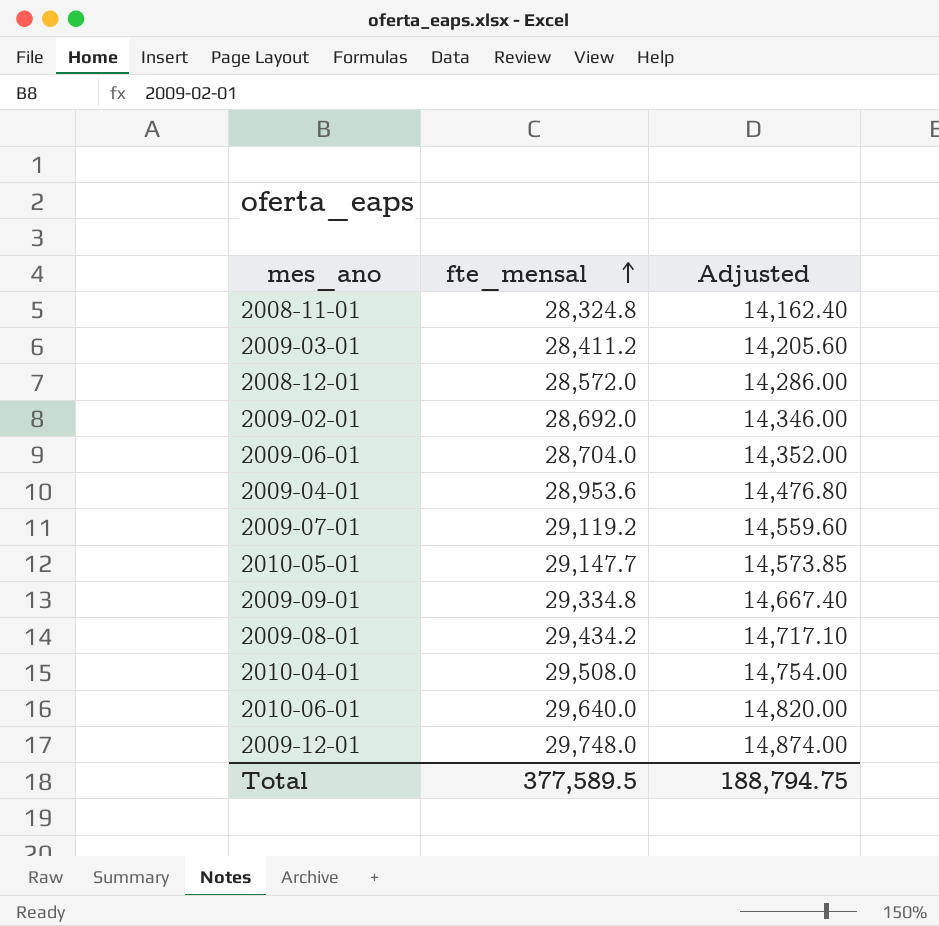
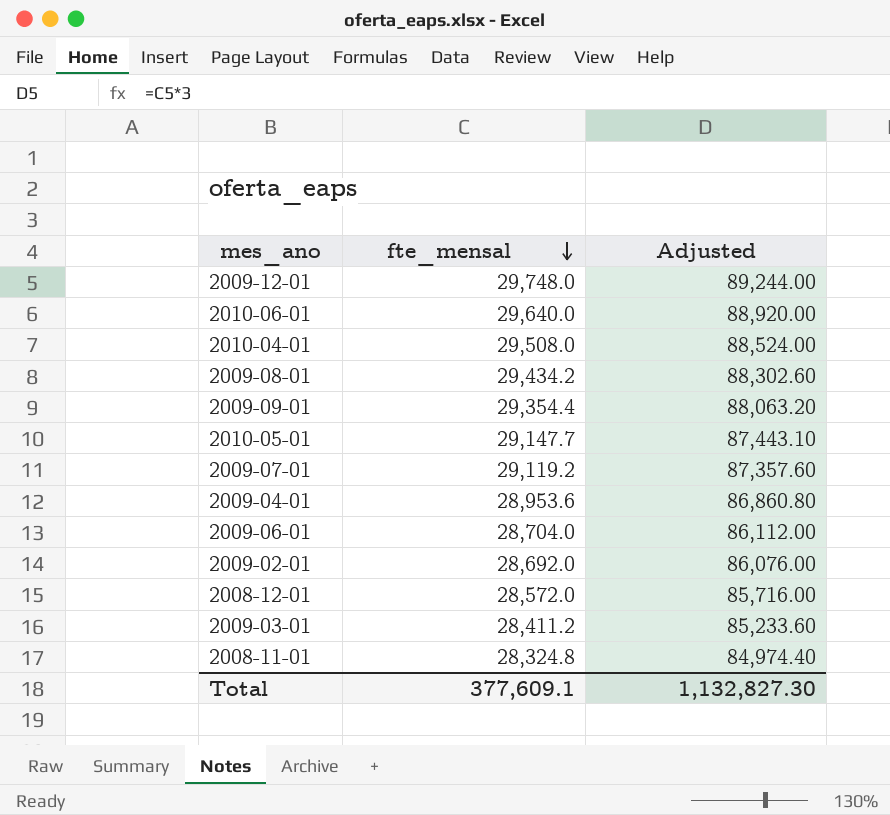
row order: fte_mensal ascending -> fte_mensal descending
column Adjusted | formula: [fte_mensal] * 0.5 -> [fte_mensal] * 3
2009-09-01 | fte_mensal: 29,334.8 -> 29,354.4
Total | fte_mensal: 377,589.5 -> 377,609.1
Total | Adjusted: 188,794.75 -> 1,132,827.30

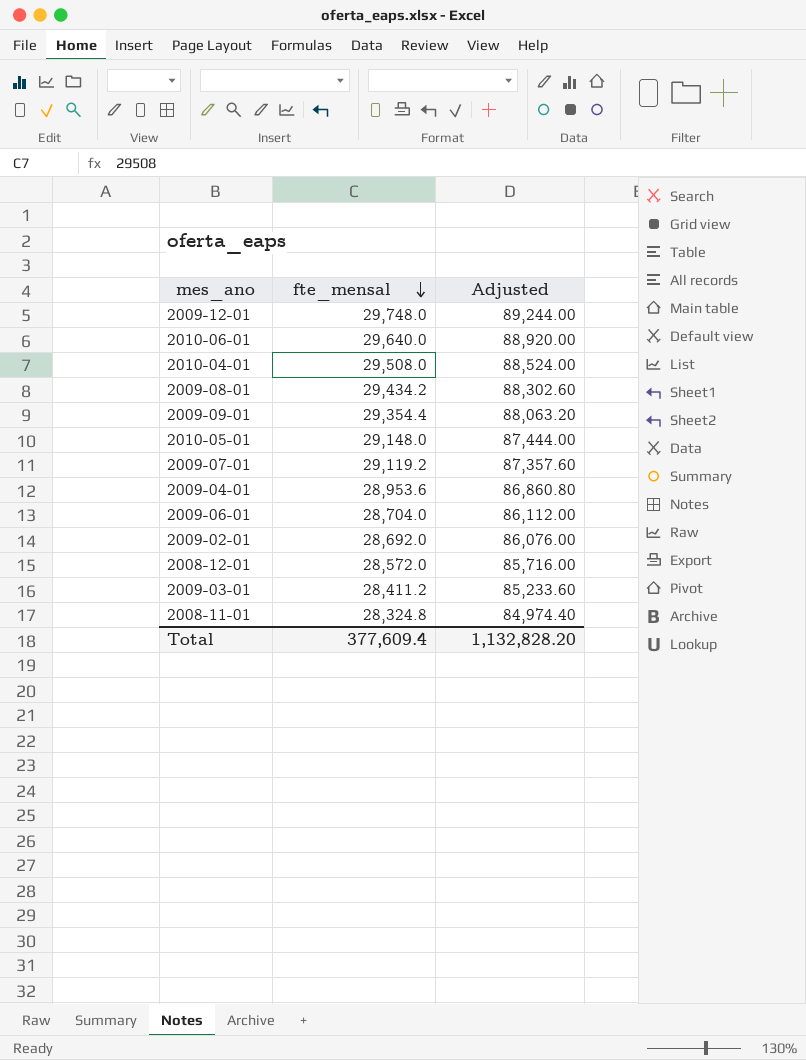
2010-05-01 | fte_mensal: 29,147.7 -> 29,148.0
2010-05-01 | Adjusted: 87,443.10 -> 87,444.00
Total | fte_mensal: 377,609.1 -> 377,609.4
Total | Adjusted: 1,132,827.30 -> 1,132,828.20

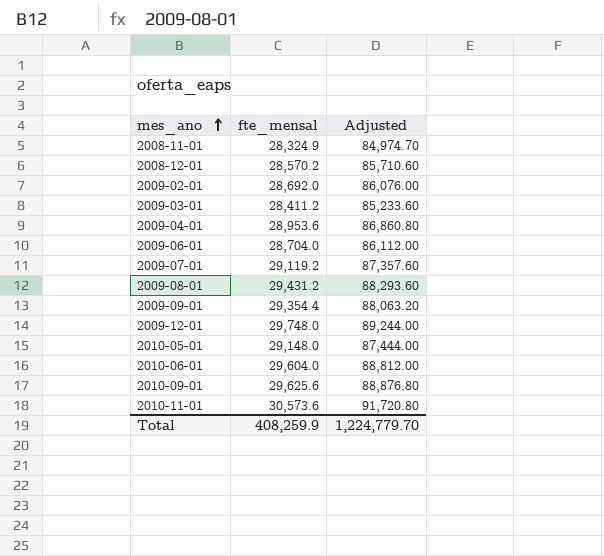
row order: fte_mensal descending -> mes_ano ascending
row 2010-04-01: 29,508.0 | 88,524.00 -> none
2008-11-01 | fte_mensal: 28,324.8 -> 28,324.9
2008-11-01 | Adjusted: 84,974.40 -> 84,974.70
2008-12-01 | fte_mensal: 28,572.0 -> 28,570.2
2008-12-01 | Adjusted: 85,716.00 -> 85,710.60
2009-08-01 | fte_mensal: 29,434.2 -> 29,431.2
2009-08-01 | Adjusted: 88,302.60 -> 88,293.60
2010-06-01 | fte_mensal: 29,640.0 -> 29,604.0
2010-06-01 | Adjusted: 88,920.00 -> 88,812.00
row 2010-09-01: none -> 29,625.6 | 88,876.80
row 2010-11-01: none -> 30,573.6 | 91,720.80
Total | fte_mensal: 377,609.4 -> 408,259.9
Total | Adjusted: 1,132,828.20 -> 1,224,779.70

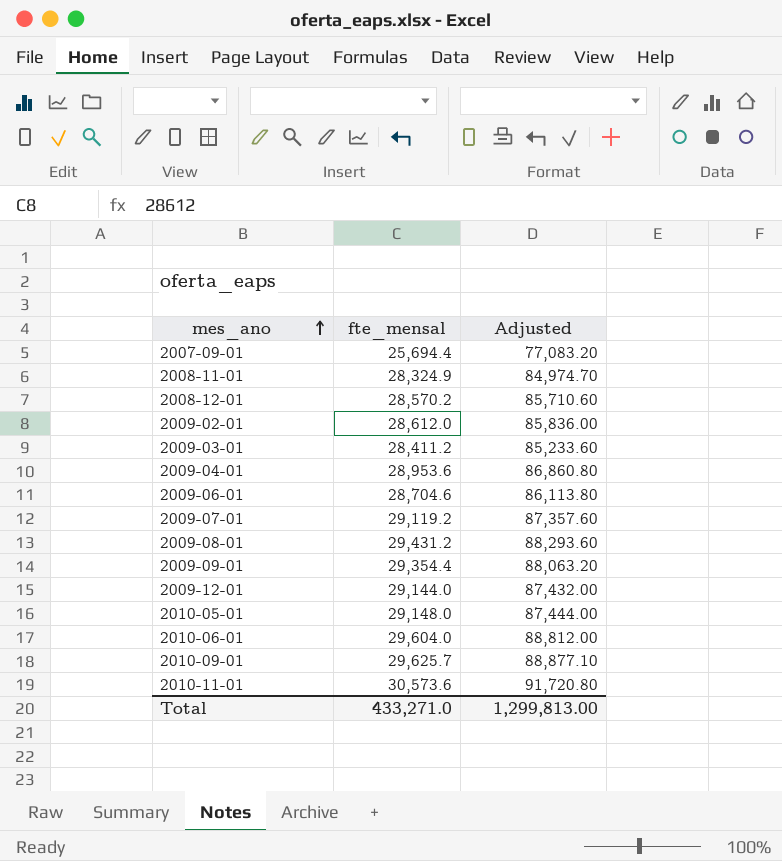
row 2007-09-01: none -> 25,694.4 | 77,083.20
2009-02-01 | fte_mensal: 28,692.0 -> 28,612.0
2009-02-01 | Adjusted: 86,076.00 -> 85,836.00
2009-06-01 | fte_mensal: 28,704.0 -> 28,704.6
2009-06-01 | Adjusted: 86,112.00 -> 86,113.80
2009-12-01 | fte_mensal: 29,748.0 -> 29,144.0
2009-12-01 | Adjusted: 89,244.00 -> 87,432.00
2010-09-01 | fte_mensal: 29,625.6 -> 29,625.7
2010-09-01 | Adjusted: 88,876.80 -> 88,877.10
Total | fte_mensal: 408,259.9 -> 433,271.0
Total | Adjusted: 1,224,779.70 -> 1,299,813.00

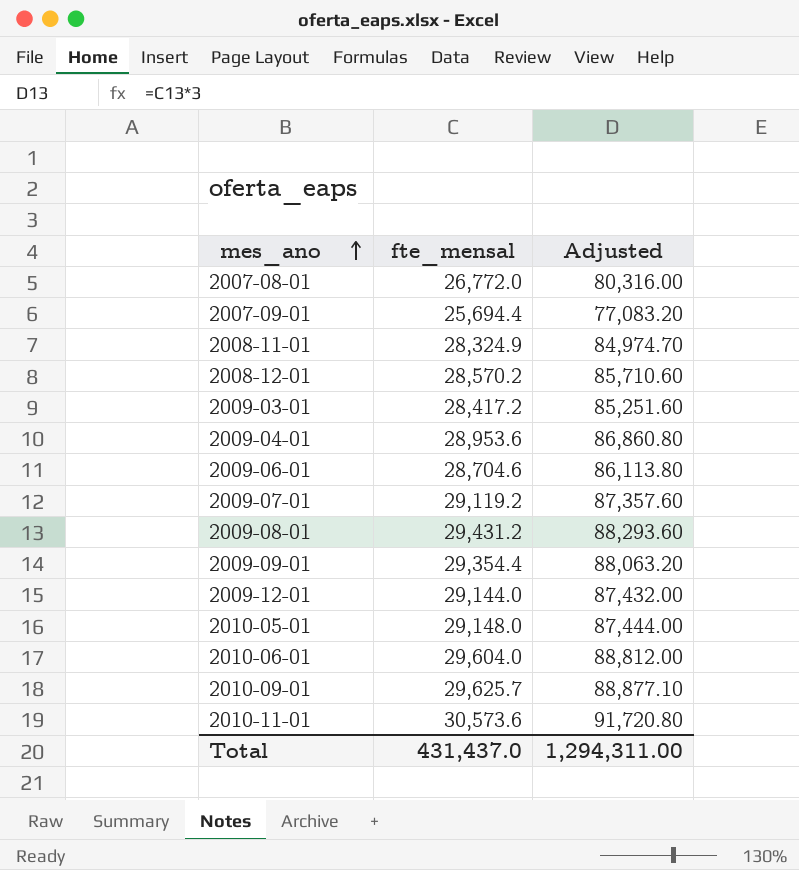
row 2009-02-01: 28,612.0 | 85,836.00 -> none
row 2007-08-01: none -> 26,772.0 | 80,316.00
2009-03-01 | fte_mensal: 28,411.2 -> 28,417.2
2009-03-01 | Adjusted: 85,233.60 -> 85,251.60
Total | fte_mensal: 433,271.0 -> 431,437.0
Total | Adjusted: 1,299,813.00 -> 1,294,311.00

